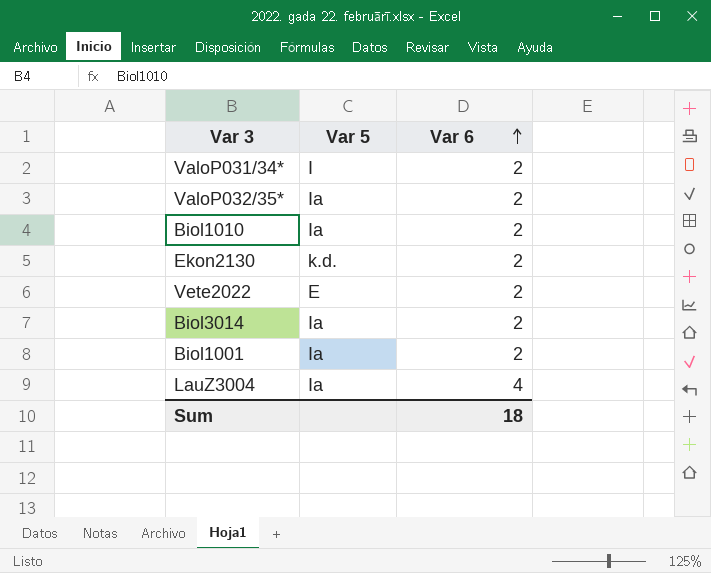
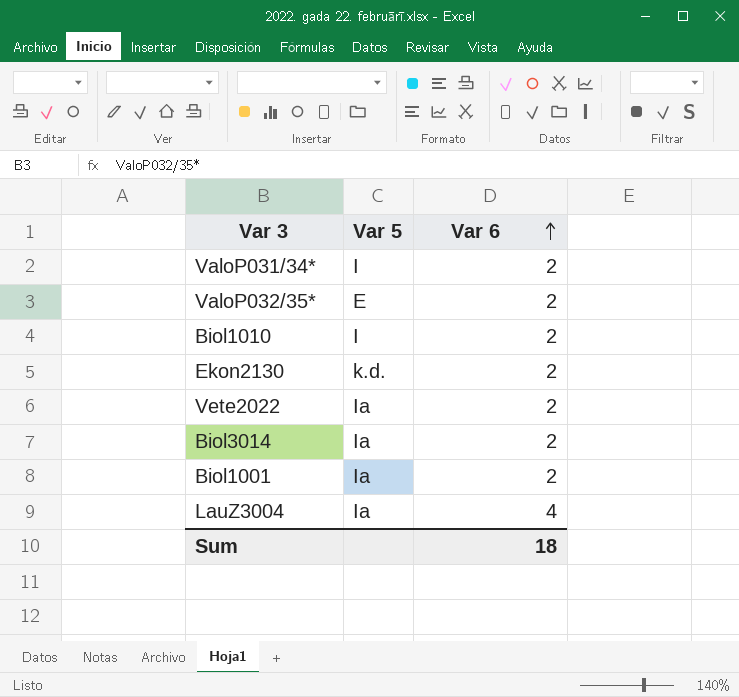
ValoP032/35* | Var 5: Ia -> E
Biol1010 | Var 5: Ia -> I
Vete2022 | Var 5: E -> Ia

